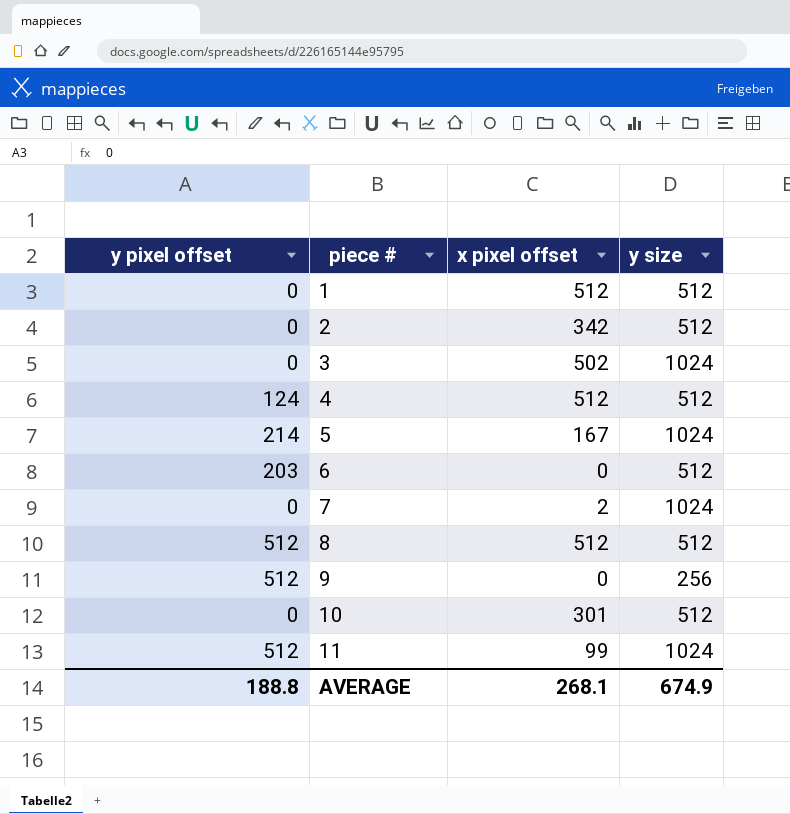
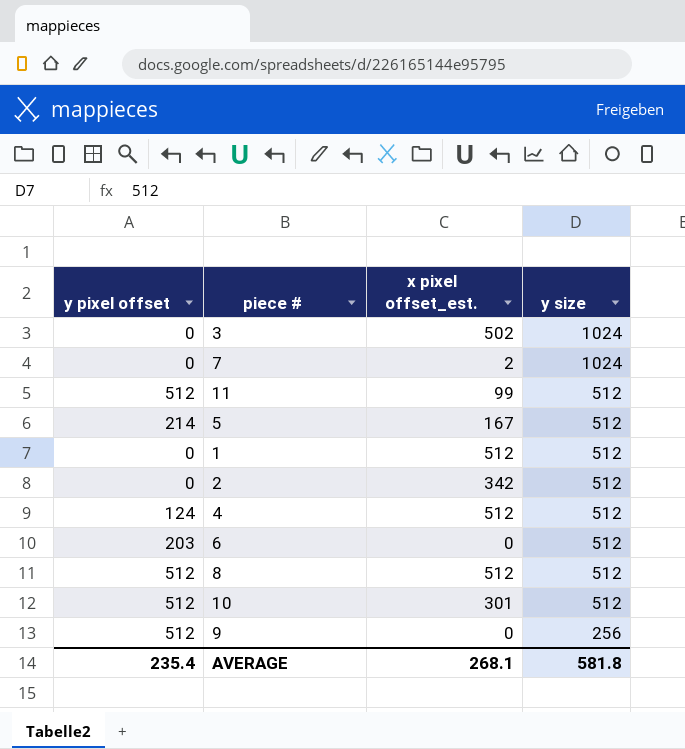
row order: piece # ascending -> y size descending
column name: x pixel offset -> x pixel offset_est.
11 | y size: 1024 -> 512
5 | y size: 1024 -> 512
10 | y pixel offset: 0 -> 512
AVERAGE | y pixel offset: 188.8 -> 235.4
AVERAGE | y size: 674.9 -> 581.8

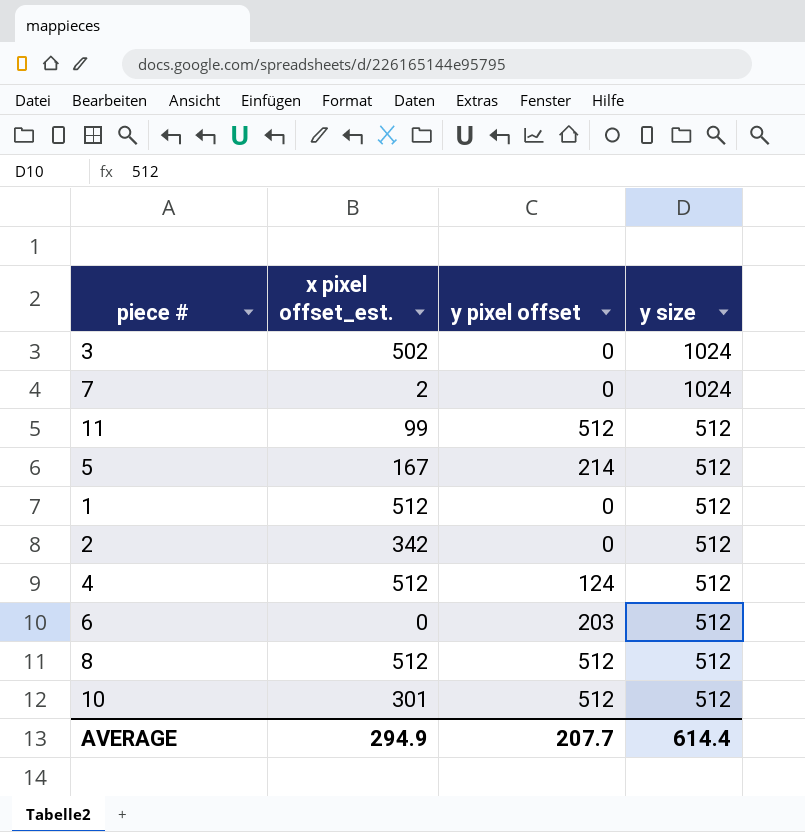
column y pixel offset | position: 1 -> 3
row 9: 512 | 0 | 256 -> none
AVERAGE | x pixel offset_est.: 268.1 -> 294.9
AVERAGE | y pixel offset: 235.4 -> 207.7
AVERAGE | y size: 581.8 -> 614.4

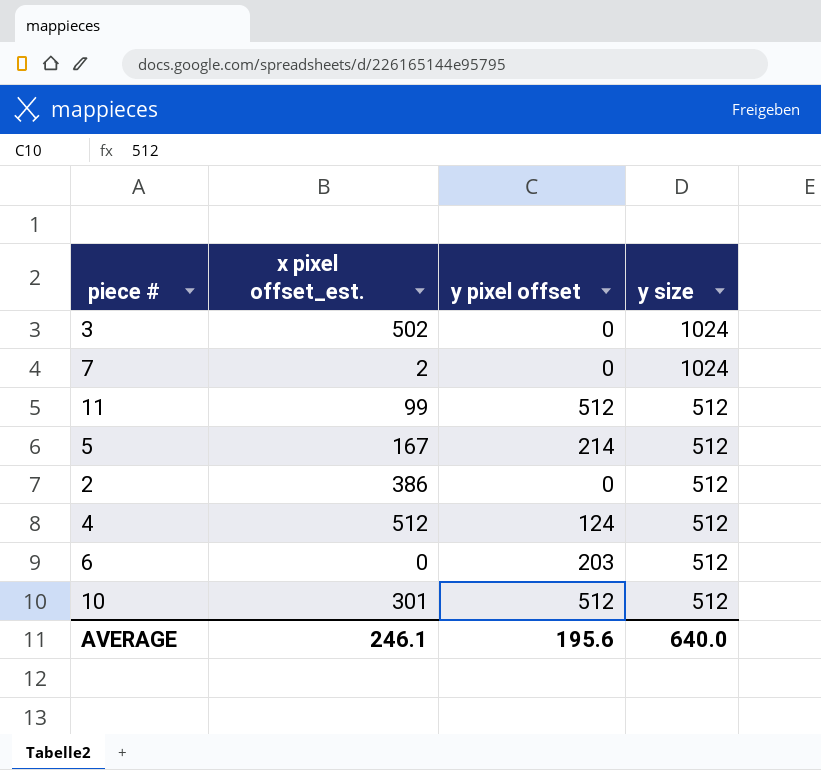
row 1: 512 | 0 | 512 -> none
row 8: 512 | 512 | 512 -> none
2 | x pixel offset_est.: 342 -> 386
AVERAGE | x pixel offset_est.: 294.9 -> 246.1
AVERAGE | y pixel offset: 207.7 -> 195.6
AVERAGE | y size: 614.4 -> 640.0

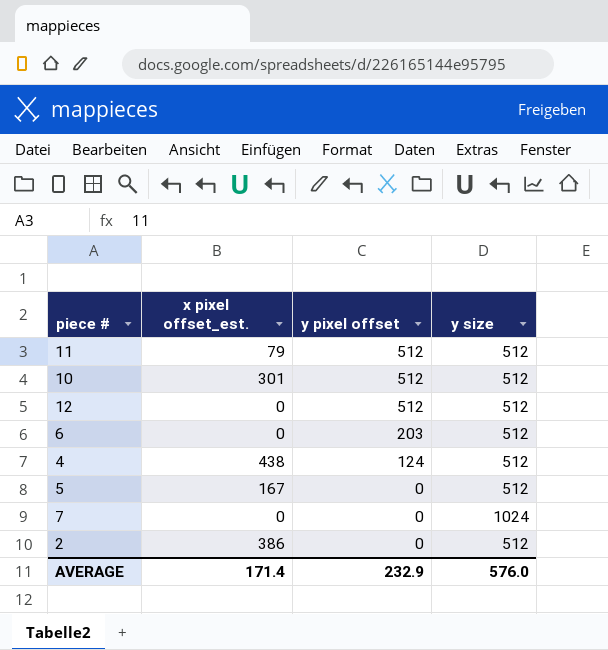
row order: y size descending -> y pixel offset descending
row 3: 502 | 0 | 1024 -> none
11 | x pixel offset_est.: 99 -> 79
row 12: none -> 0 | 512 | 512
4 | x pixel offset_est.: 512 -> 438
5 | y pixel offset: 214 -> 0
7 | x pixel offset_est.: 2 -> 0
AVERAGE | x pixel offset_est.: 246.1 -> 171.4
AVERAGE | y pixel offset: 195.6 -> 232.9
AVERAGE | y size: 640.0 -> 576.0

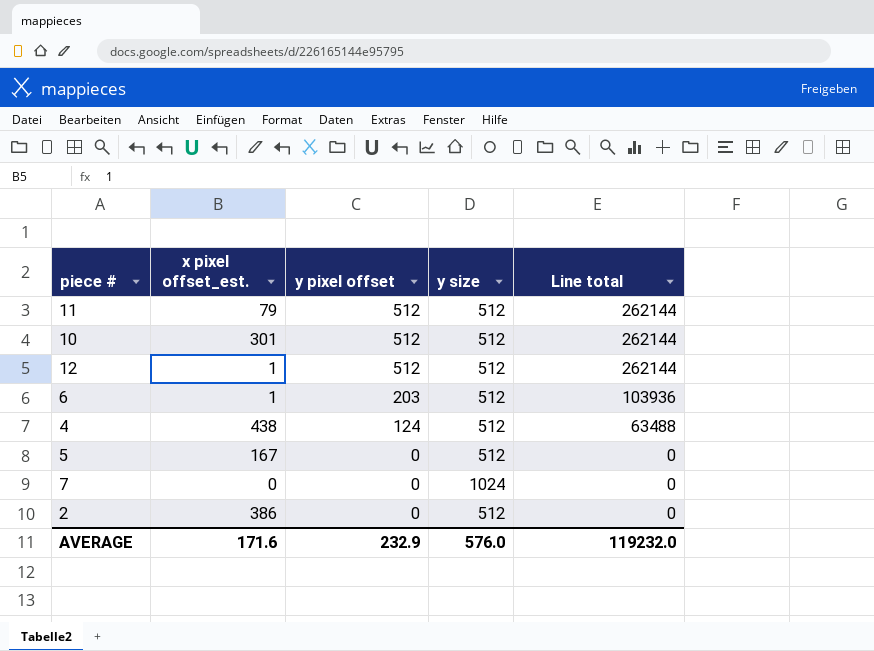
column Line total | formula: none -> [y pixel offset] * [y size]
12 | x pixel offset_est.: 0 -> 1
6 | x pixel offset_est.: 0 -> 1
AVERAGE | x pixel offset_est.: 171.4 -> 171.6

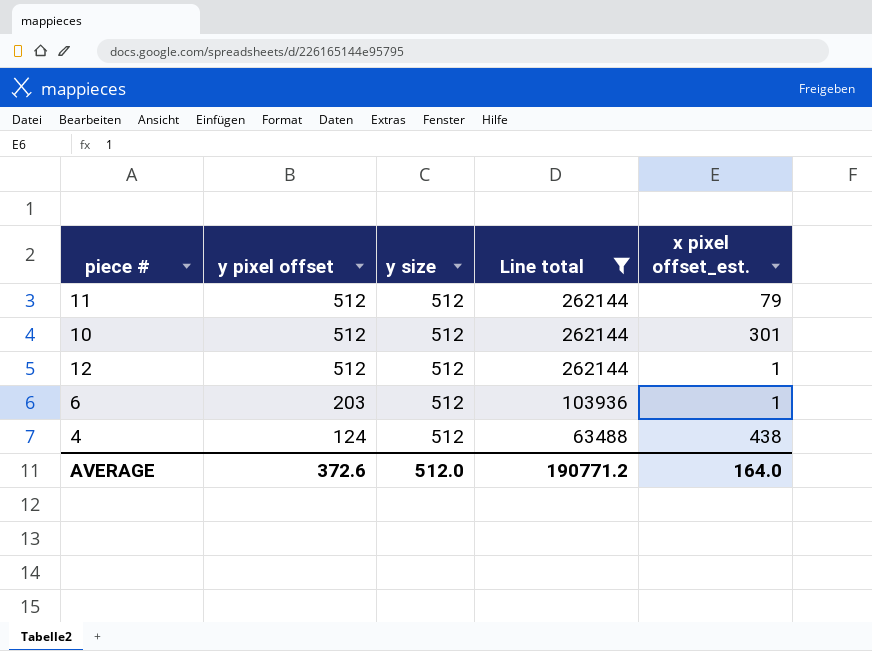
filter: none -> Line total != 0
column x pixel offset_est. | position: 2 -> 5
AVERAGE | y pixel offset: 232.9 -> 372.6
AVERAGE | y size: 576.0 -> 512.0
AVERAGE | Line total: 119232.0 -> 190771.2
AVERAGE | x pixel offset_est.: 171.6 -> 164.0

